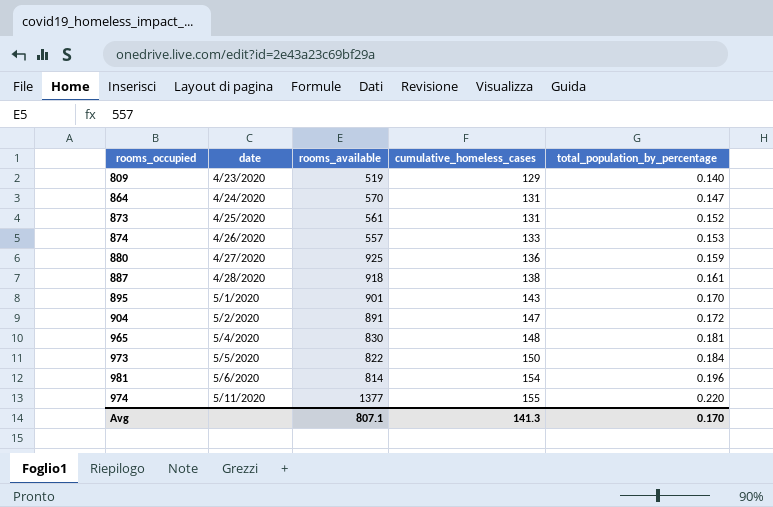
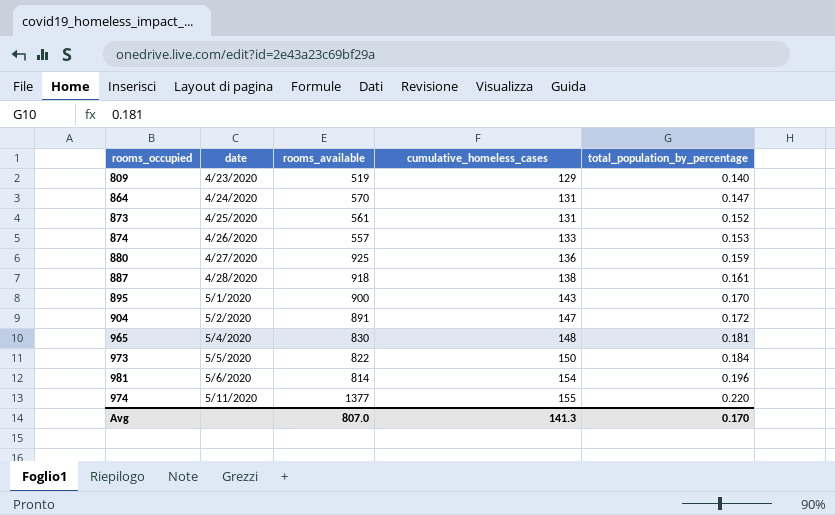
895 | rooms_available: 901 -> 900
Avg | rooms_available: 807.1 -> 807.0

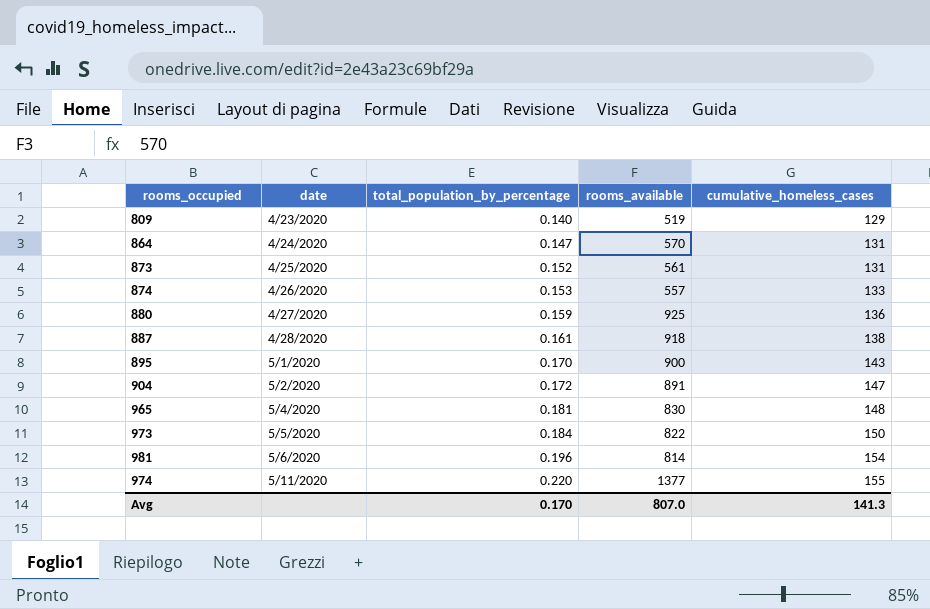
column total_population_by_percentage | position: 5 -> 3

